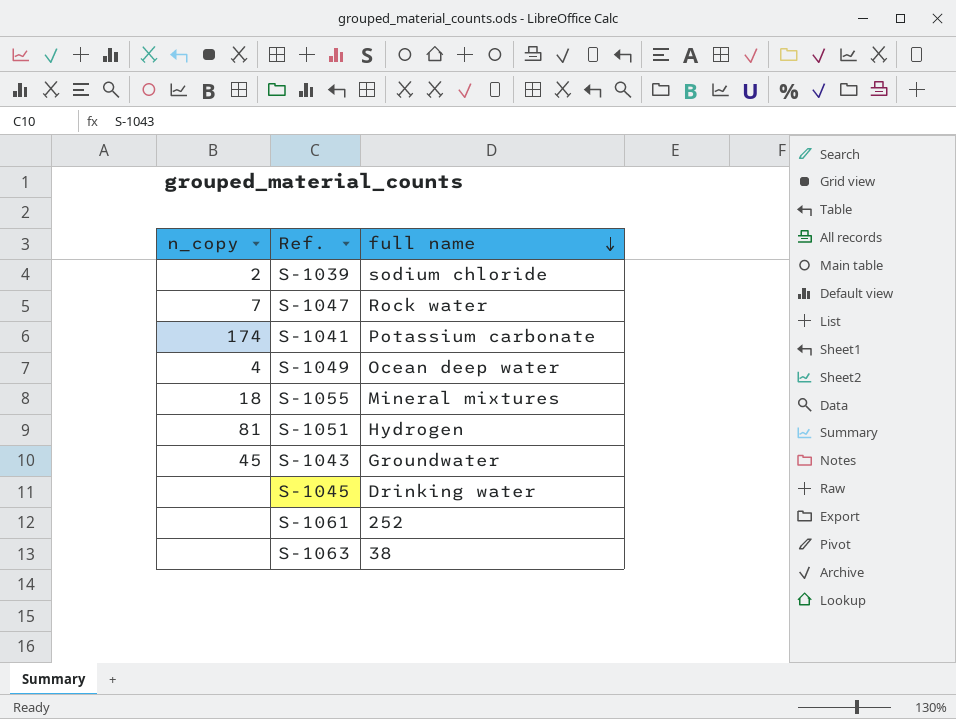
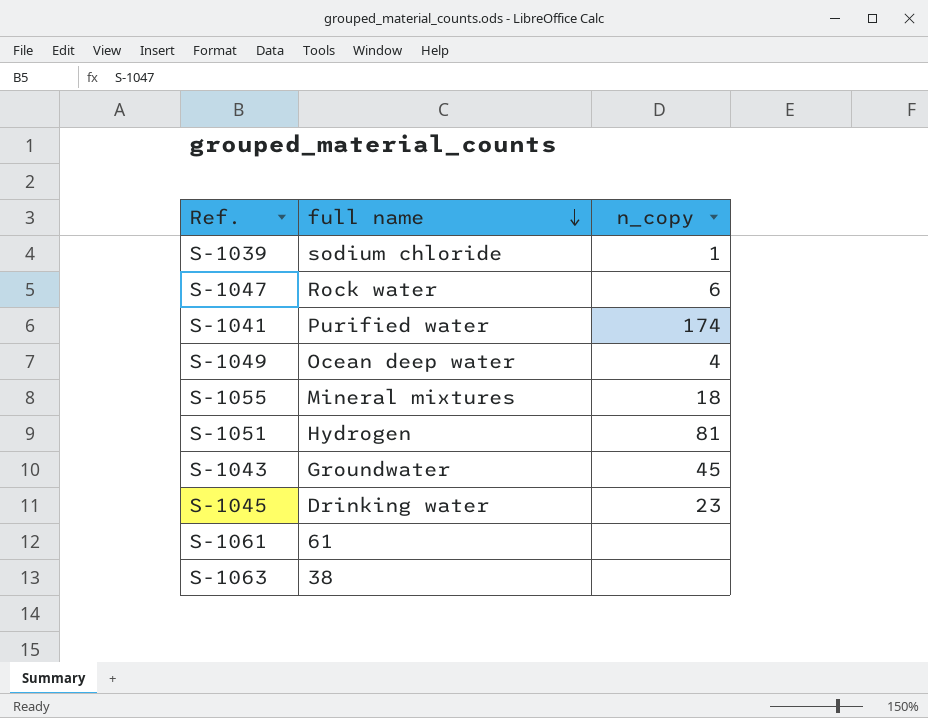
column n_copy | position: 1 -> 3
S-1039 | n_copy: 2 -> 1
S-1047 | n_copy: 7 -> 6
S-1041 | full name: Potassium carbonate -> Purified water
S-1045 | n_copy: none -> 23
S-1061 | full name: 252 -> 61

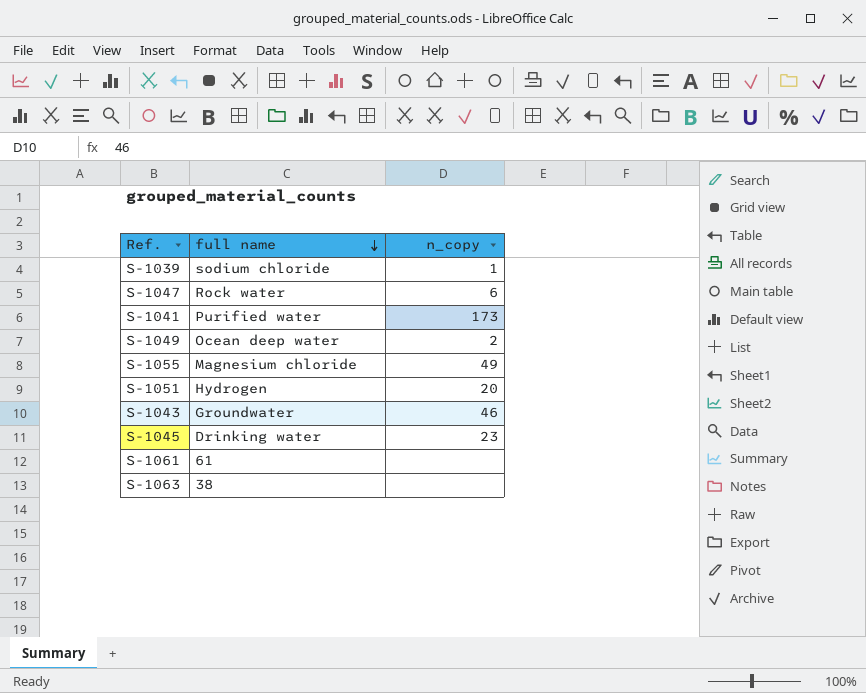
S-1041 | n_copy: 174 -> 173
S-1049 | n_copy: 4 -> 2
S-1055 | full name: Mineral mixtures -> Magnesium chloride
S-1055 | n_copy: 18 -> 49
S-1051 | n_copy: 81 -> 20
S-1043 | n_copy: 45 -> 46

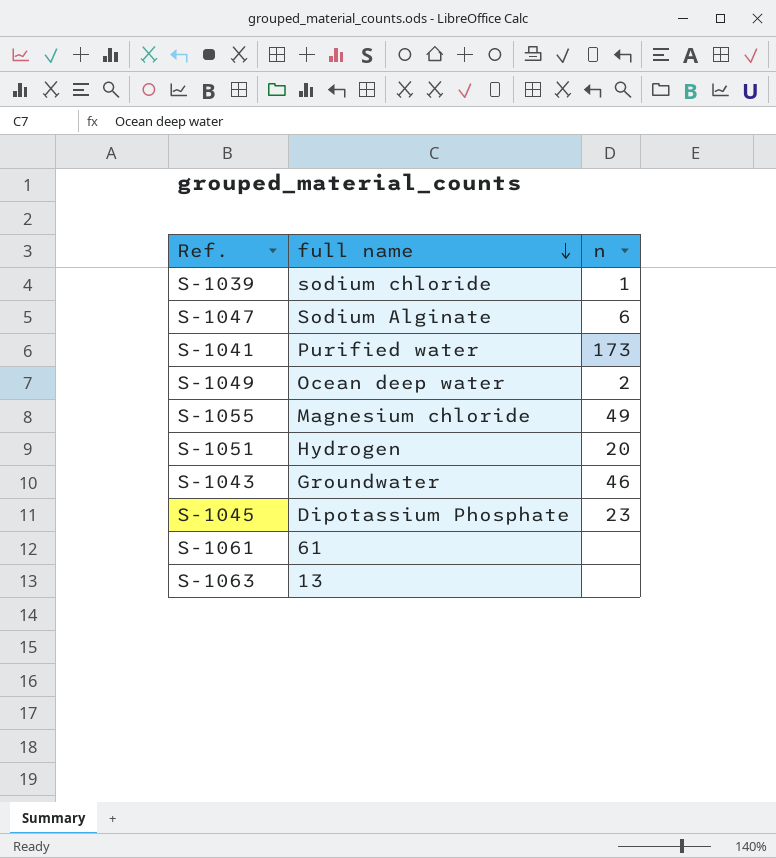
column name: n_copy -> n
S-1047 | full name: Rock water -> Sodium Alginate
S-1045 | full name: Drinking water -> Dipotassium Phosphate
S-1063 | full name: 38 -> 13

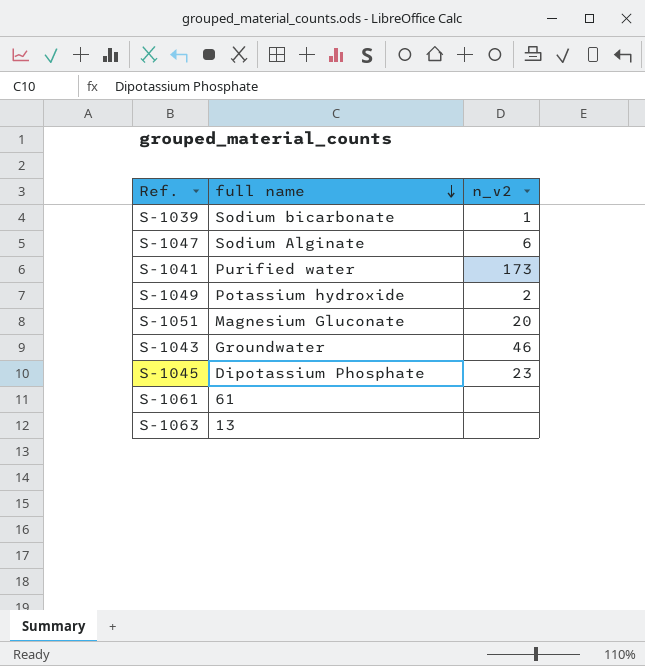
column name: n -> n_v2
row S-1055: Magnesium chloride | 49 -> none
S-1039 | full name: sodium chloride -> Sodium bicarbonate
S-1049 | full name: Ocean deep water -> Potassium hydroxide
S-1051 | full name: Hydrogen -> Magnesium Gluconate

